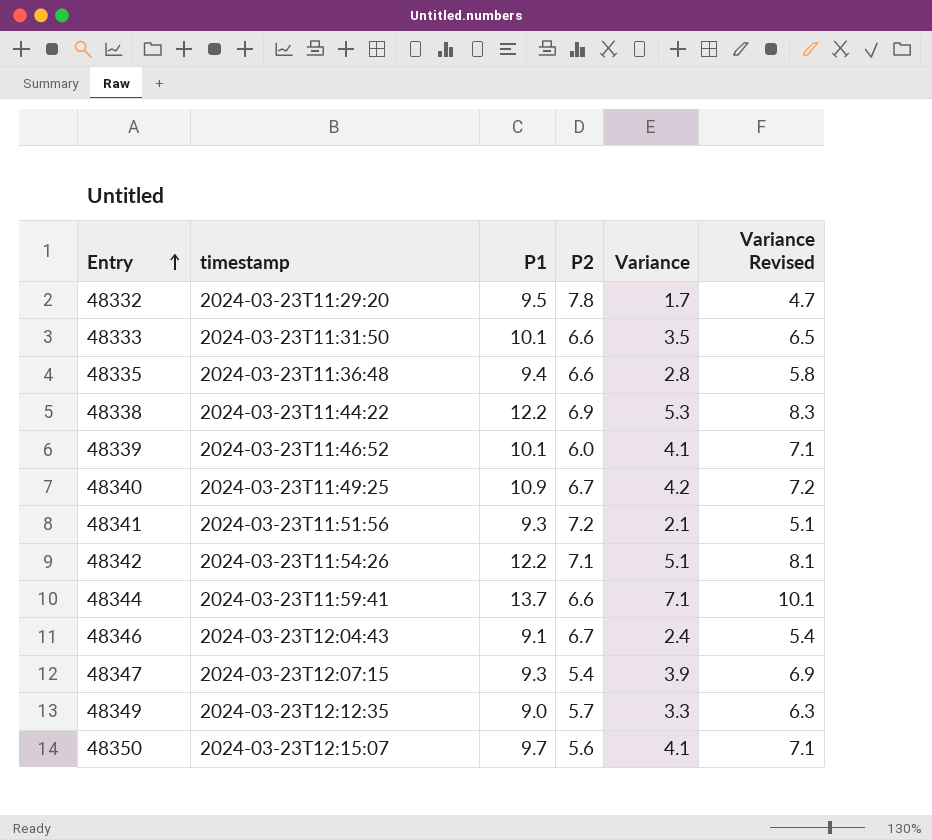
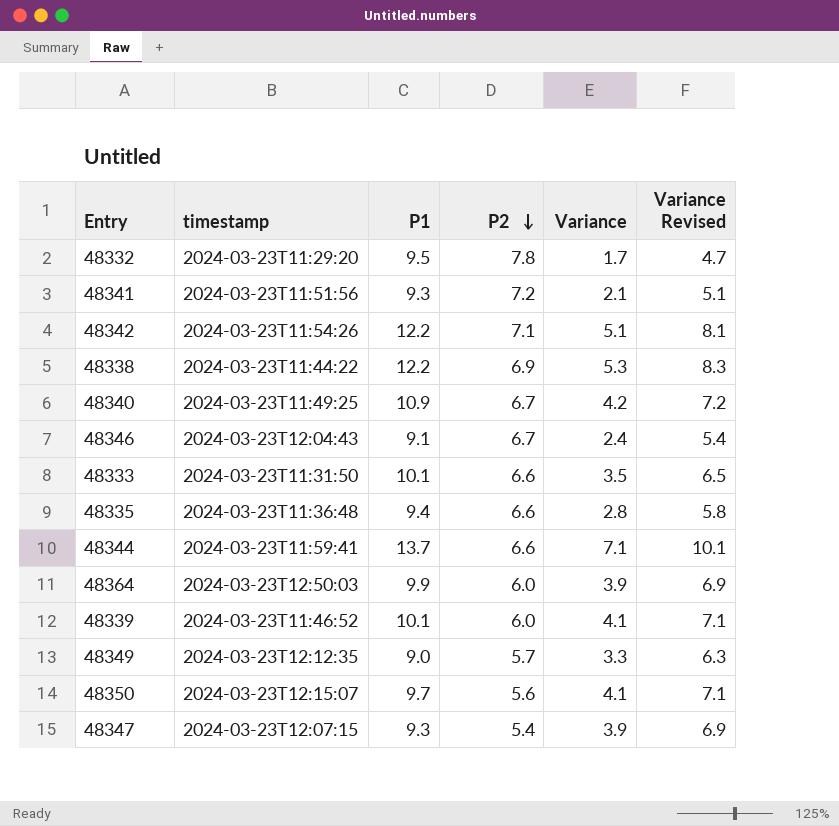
row order: Entry ascending -> P2 descending
row 48364: none -> 2024-03-23T12:50:03 | 9.9 | 6.0 | 3.9 | 6.9

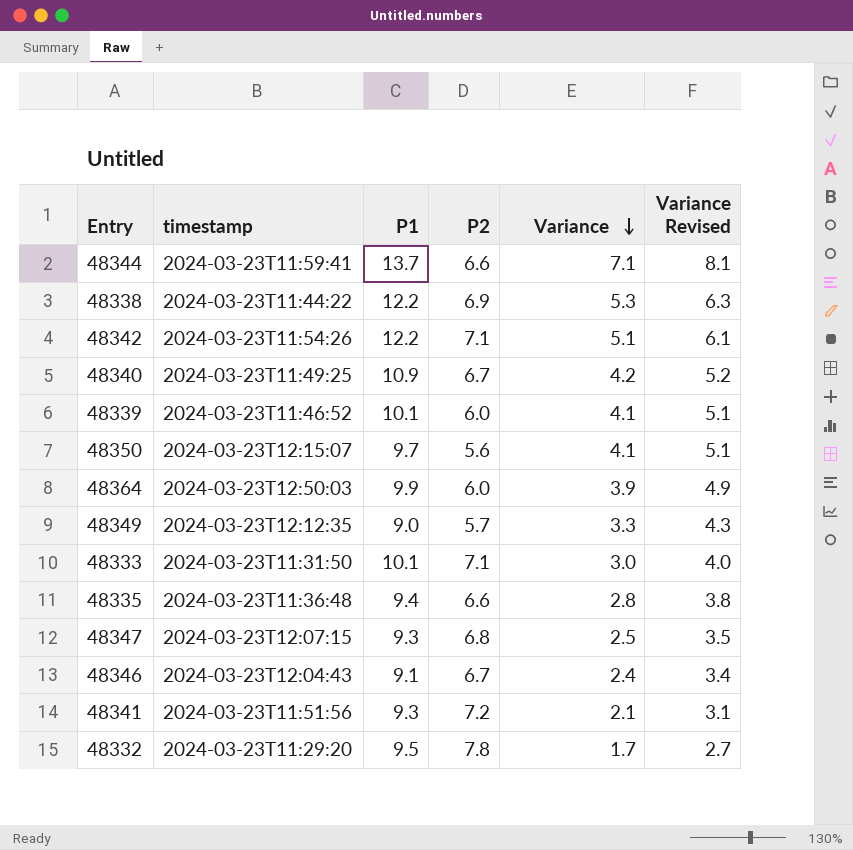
row order: P2 descending -> Variance descending
column Variance Revised | formula: [Variance] + 3 -> [Variance] + 1
48333 | P2: 6.6 -> 7.1
48333 | Variance: 3.5 -> 3.0
48347 | P2: 5.4 -> 6.8
48347 | Variance: 3.9 -> 2.5

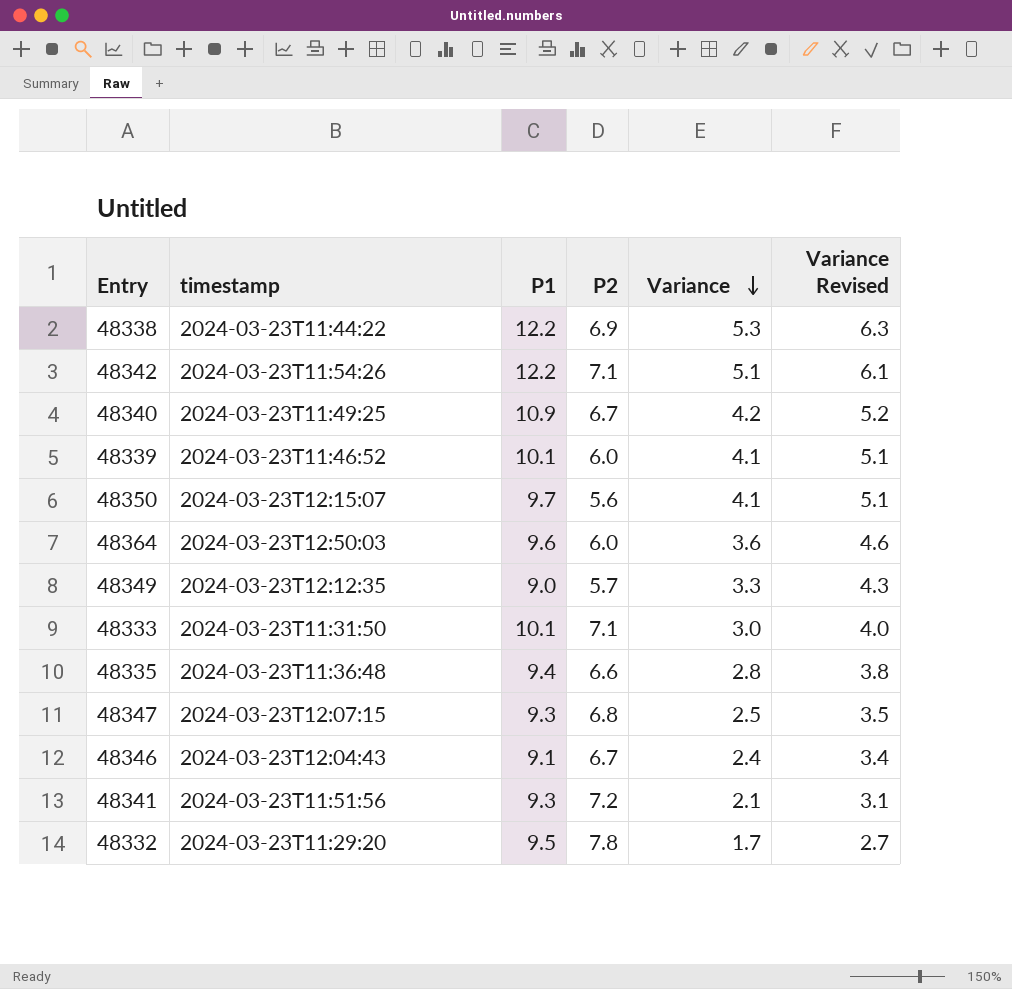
row 48344: 2024-03-23T11:59:41 | 13.7 | 6.6 | 7.1 | 8.1 -> none
48364 | P1: 9.9 -> 9.6
48364 | Variance: 3.9 -> 3.6
48364 | Variance Revised: 4.9 -> 4.6

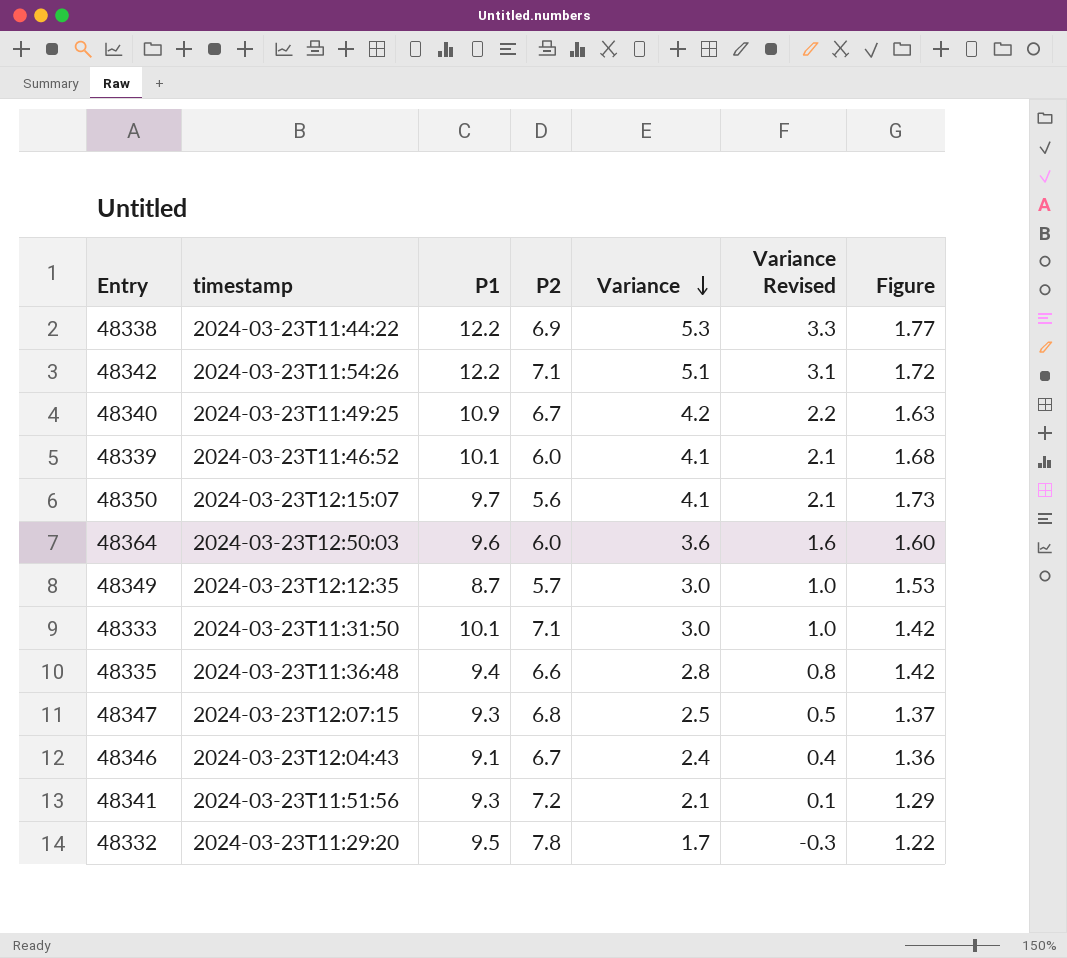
column Variance Revised | formula: [Variance] + 1 -> [Variance] - 2
column Figure | formula: none -> [P1] / [P2]
48349 | P1: 9.0 -> 8.7
48349 | Variance: 3.3 -> 3.0

